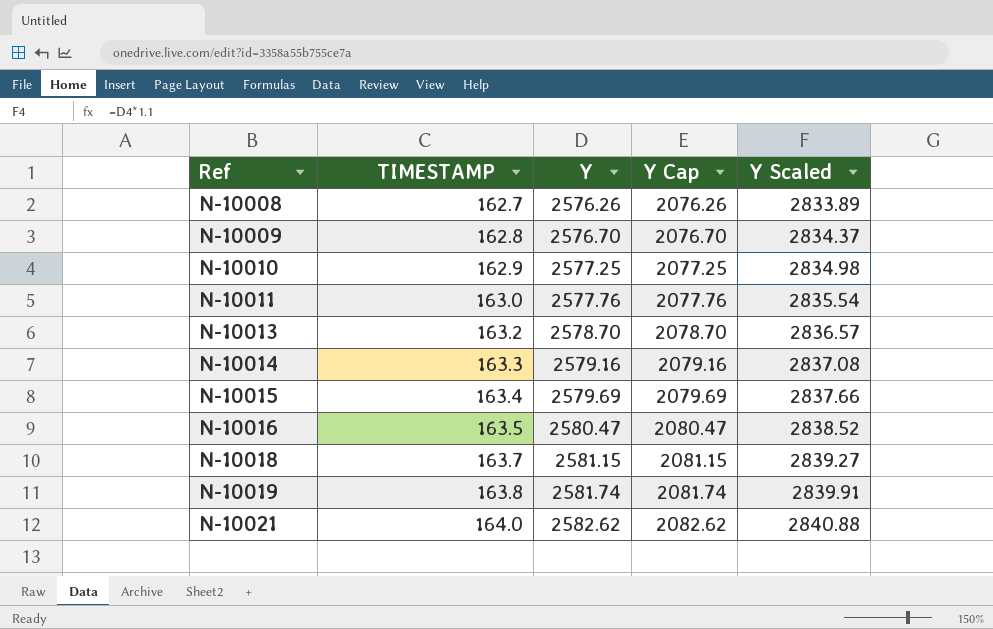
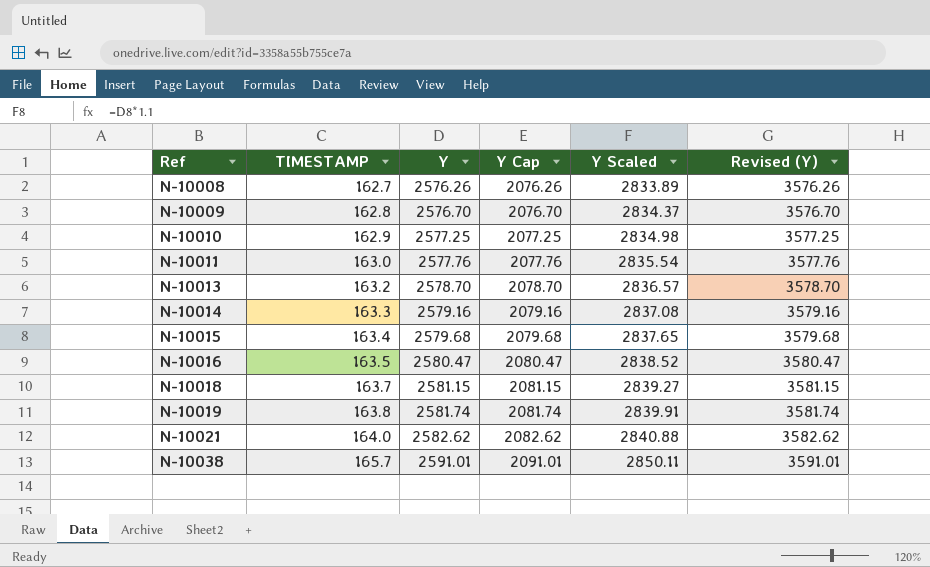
column Revised (Y) | formula: none -> [Y] + 1000
N-10015 | Y: 2579.69 -> 2579.68
N-10015 | Y Cap: 2079.69 -> 2079.68
N-10015 | Y Scaled: 2837.66 -> 2837.65
row N-10038: none -> 165.7 | 2591.01 | 2091.01 | 2850.11 | 3591.01

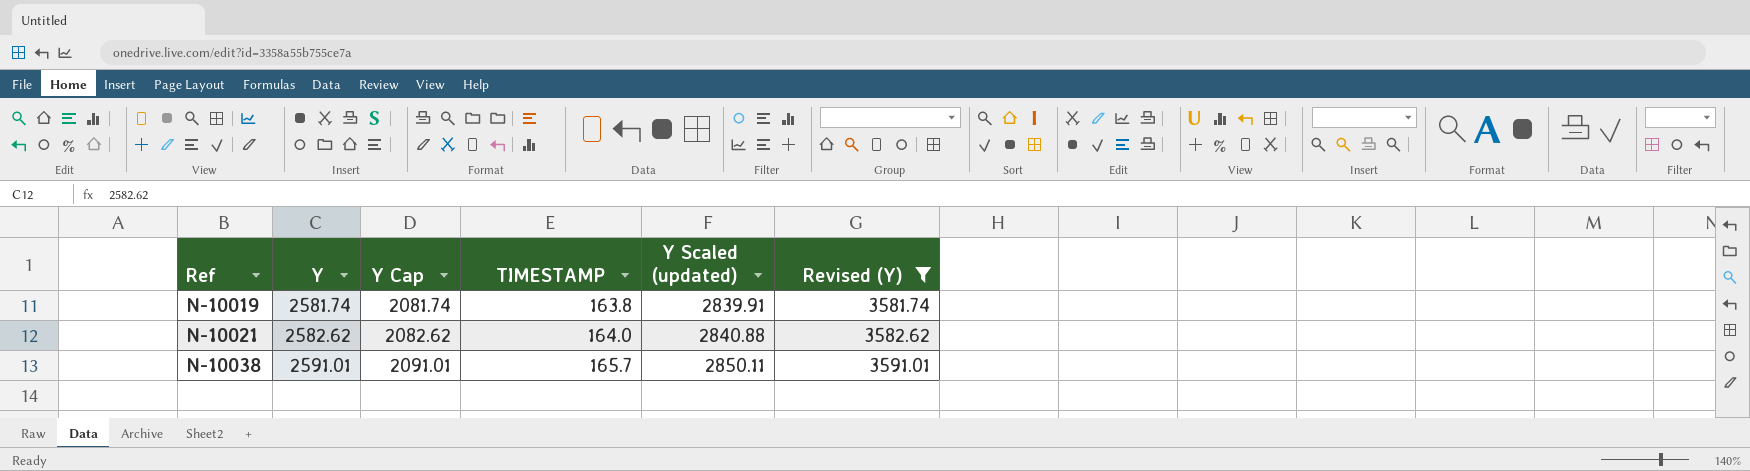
filter: none -> Revised (Y) >= 3581.74
column TIMESTAMP | position: 2 -> 4
column name: Y Scaled -> Y Scaled (updated)

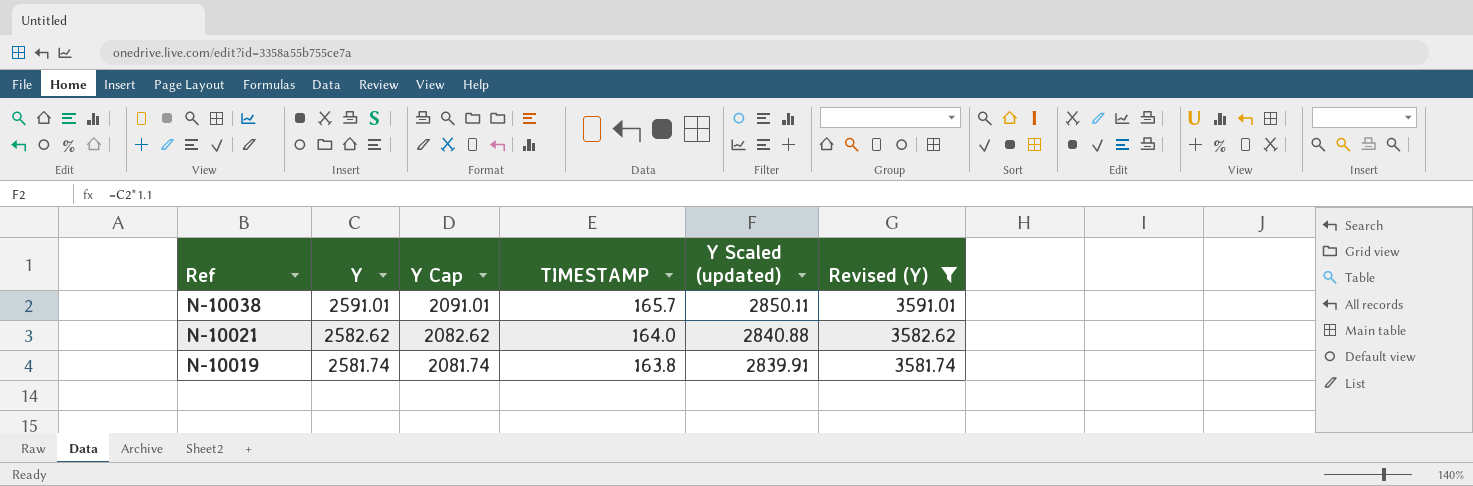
row order: Ref ascending -> Ref descending

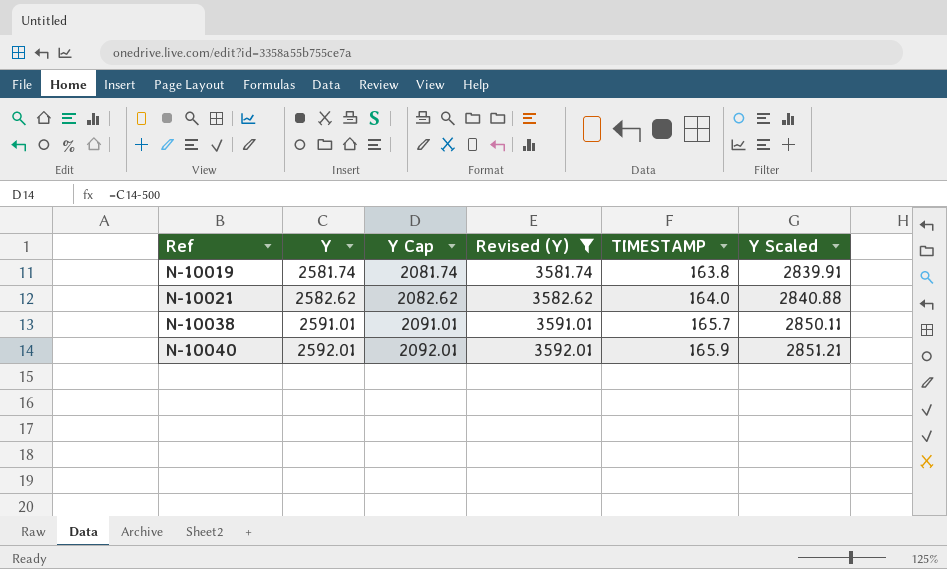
row order: Ref descending -> Ref ascending
column Revised (Y) | position: 6 -> 4
column name: Y Scaled (updated) -> Y Scaled
row N-10040: none -> 2592.01 | 2092.01 | 3592.01 | 165.9 | 2851.21

